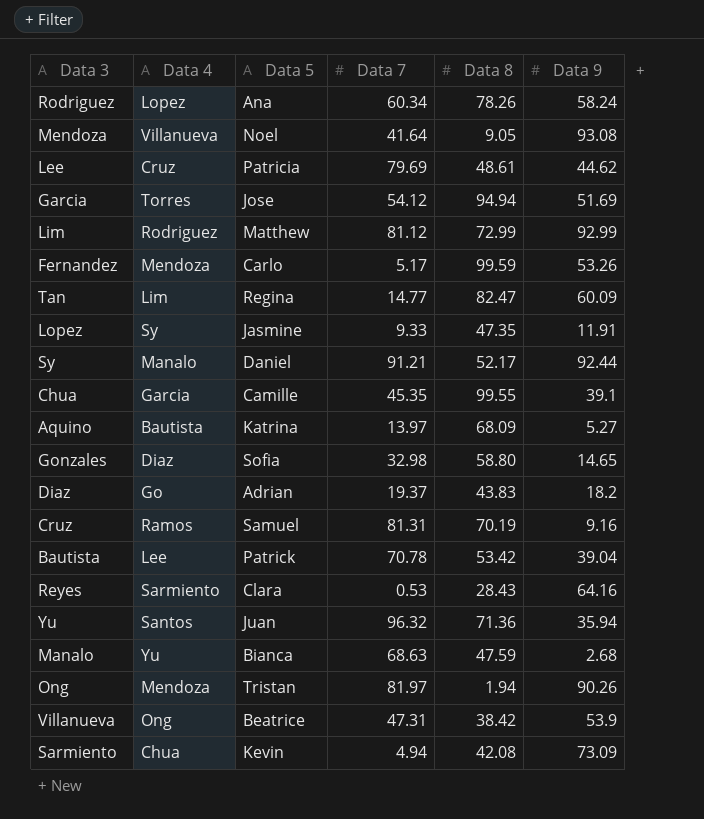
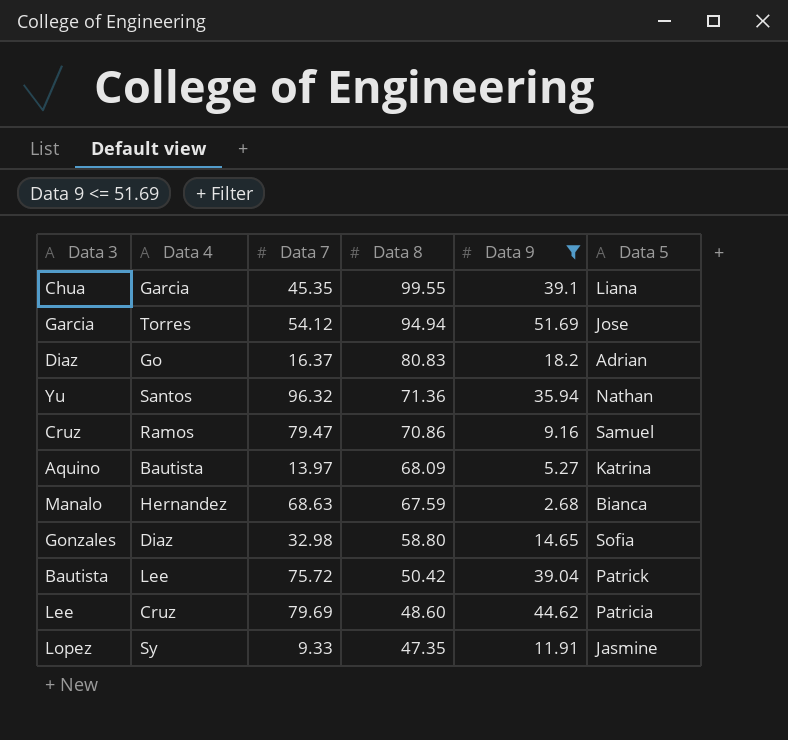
filter: none -> Data 9 <= 51.69
row order: none -> Data 8 descending
column Data 5 | position: 3 -> 6
Chua | Data 5: Camille -> Liana
Diaz | Data 7: 19.37 -> 16.37
Diaz | Data 8: 43.83 -> 80.83
Yu | Data 5: Juan -> Nathan
Cruz | Data 7: 81.31 -> 79.47
Cruz | Data 8: 70.19 -> 70.86
Manalo | Data 4: Yu -> Hernandez
Manalo | Data 8: 47.59 -> 67.59
Bautista | Data 7: 70.78 -> 75.72
Bautista | Data 8: 53.42 -> 50.42
Lee | Data 8: 48.61 -> 48.60

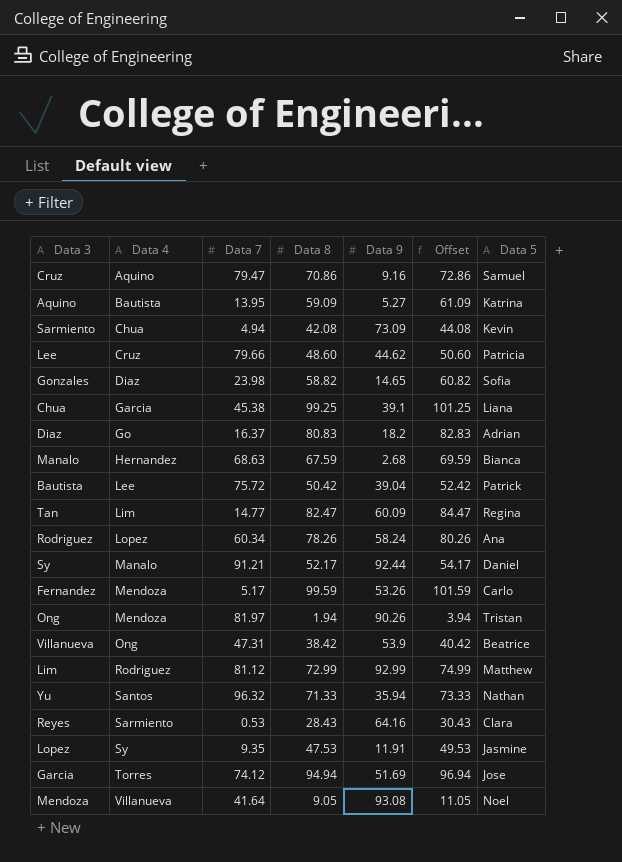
filter: Data 9 <= 51.69 -> none
row order: Data 8 descending -> Data 4 ascending
column Offset | formula: none -> [Data 8] + 2
Cruz | Data 4: Ramos -> Aquino
Aquino | Data 7: 13.97 -> 13.95
Aquino | Data 8: 68.09 -> 59.09
Lee | Data 7: 79.69 -> 79.66
Gonzales | Data 7: 32.98 -> 23.98
Gonzales | Data 8: 58.80 -> 58.82
Chua | Data 7: 45.35 -> 45.38
Chua | Data 8: 99.55 -> 99.25
Yu | Data 8: 71.36 -> 71.33
Lopez | Data 7: 9.33 -> 9.35
Lopez | Data 8: 47.35 -> 47.53
Garcia | Data 7: 54.12 -> 74.12

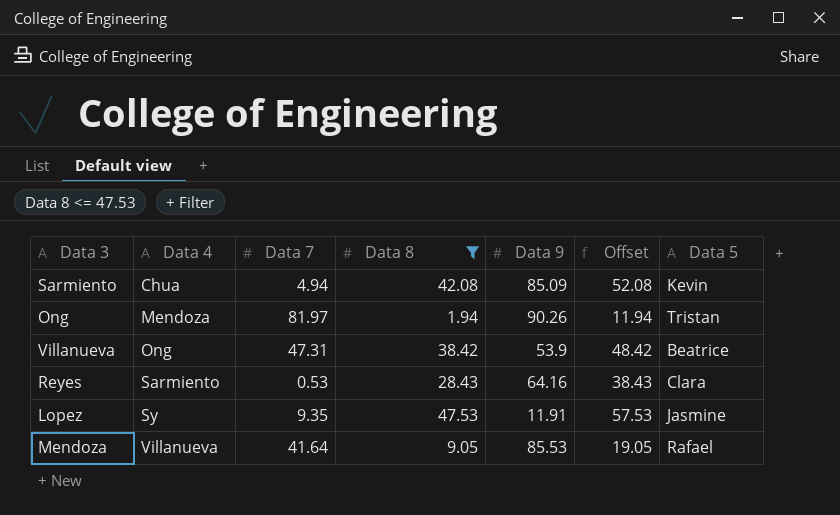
filter: none -> Data 8 <= 47.53
column Offset | formula: [Data 8] + 2 -> [Data 8] + 10
Sarmiento | Data 9: 73.09 -> 85.09
Mendoza | Data 9: 93.08 -> 85.53
Mendoza | Data 5: Noel -> Rafael

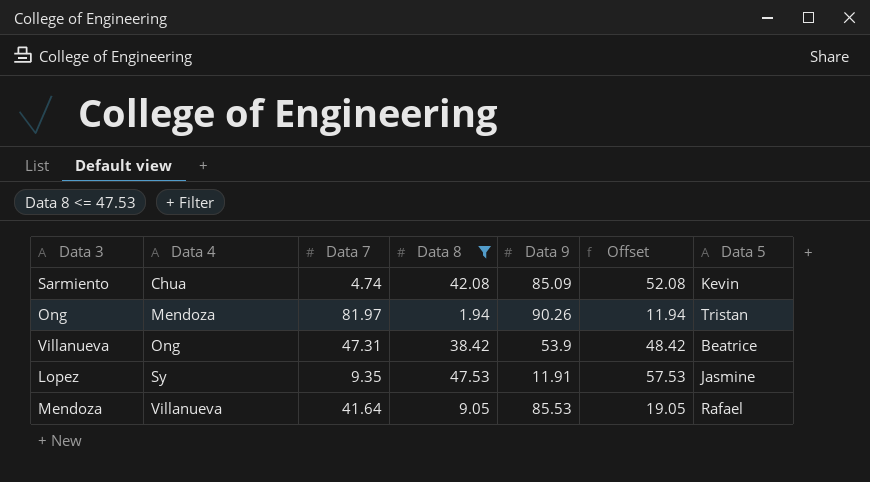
row Reyes: Sarmiento | 0.53 | 28.43 | 64.16 | 38.43 | Clara -> none
Sarmiento | Data 7: 4.94 -> 4.74

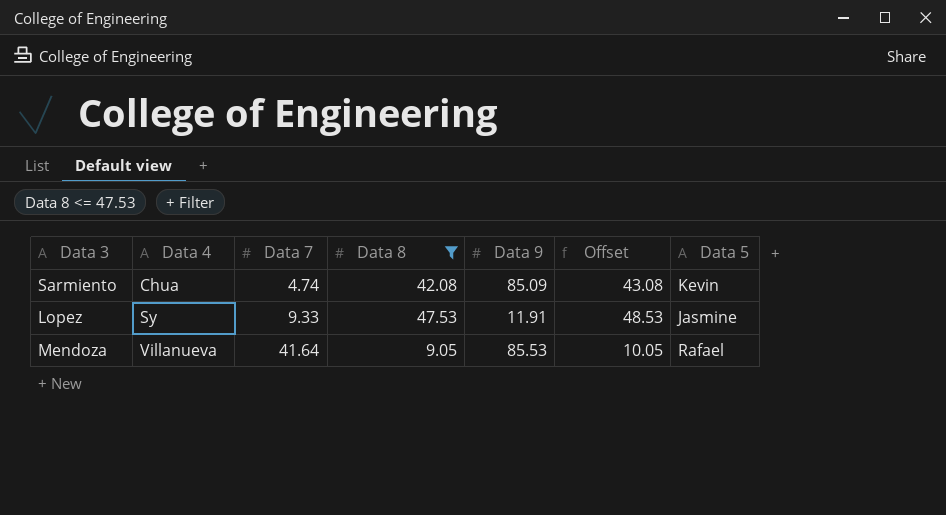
column Offset | formula: [Data 8] + 10 -> [Data 8] + 1
row Ong: Mendoza | 81.97 | 1.94 | 90.26 | 11.94 | Tristan -> none
row Villanueva: Ong | 47.31 | 38.42 | 53.9 | 48.42 | Beatrice -> none
Lopez | Data 7: 9.35 -> 9.33

